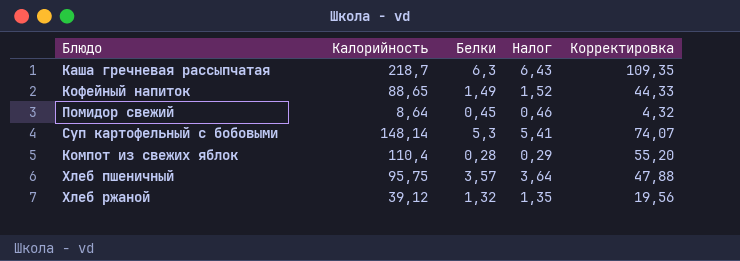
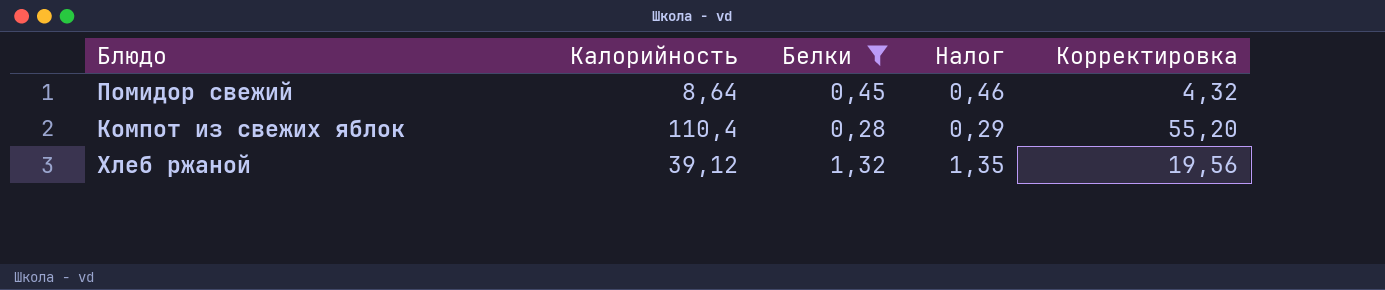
filter: none -> Белки <= 1,32

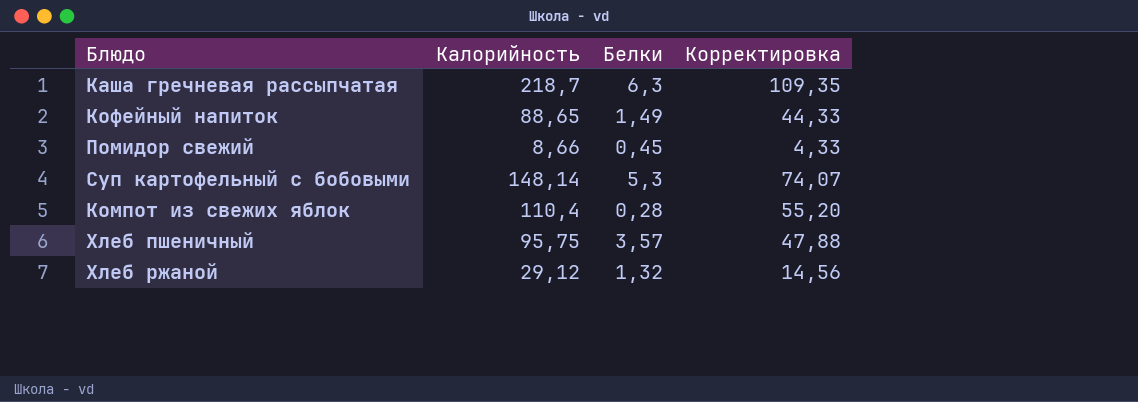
filter: Белки <= 1,32 -> none
column Налог | formula: [Белки] * 1,02 -> none
Помидор свежий | Калорийность: 8,64 -> 8,66
Помидор свежий | Корректировка: 4,32 -> 4,33
Хлеб ржаной | Калорийность: 39,12 -> 29,12
Хлеб ржаной | Корректировка: 19,56 -> 14,56

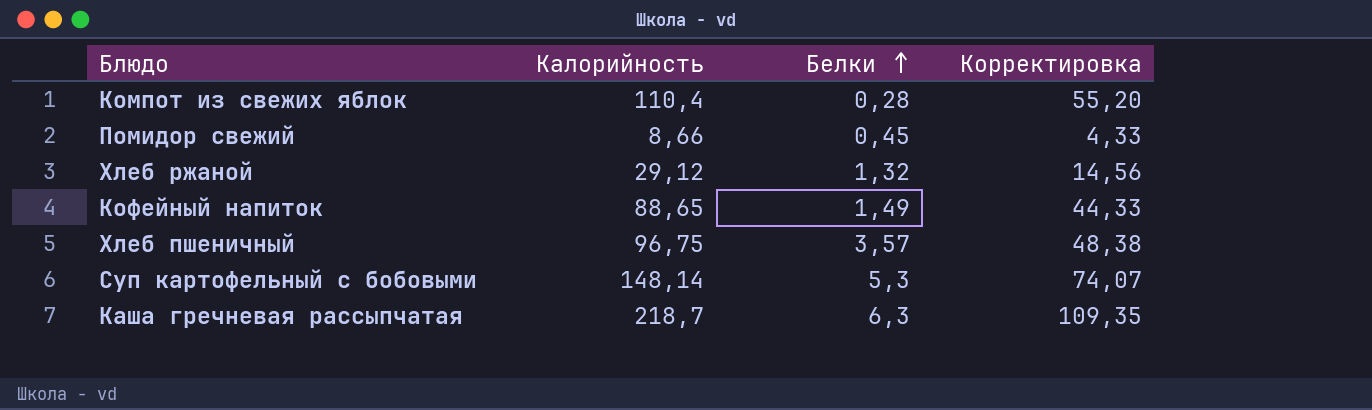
row order: none -> Белки ascending
Хлеб пшеничный | Калорийность: 95,75 -> 96,75
Хлеб пшеничный | Корректировка: 47,88 -> 48,38

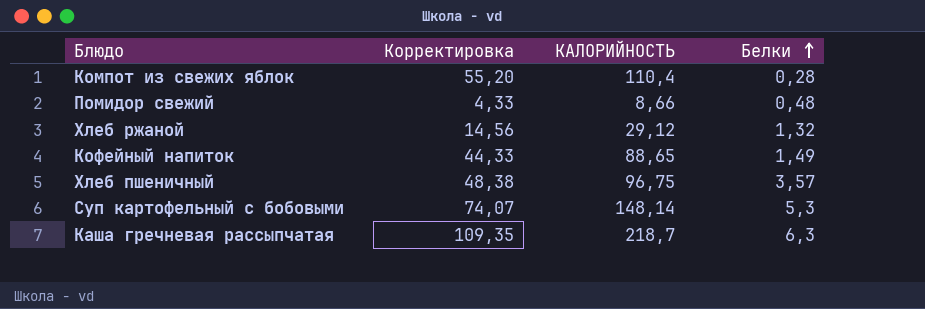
column Корректировка | position: 4 -> 2
column name: Калорийность -> КАЛОРИЙНОСТЬ
Помидор свежий | Белки: 0,45 -> 0,48

